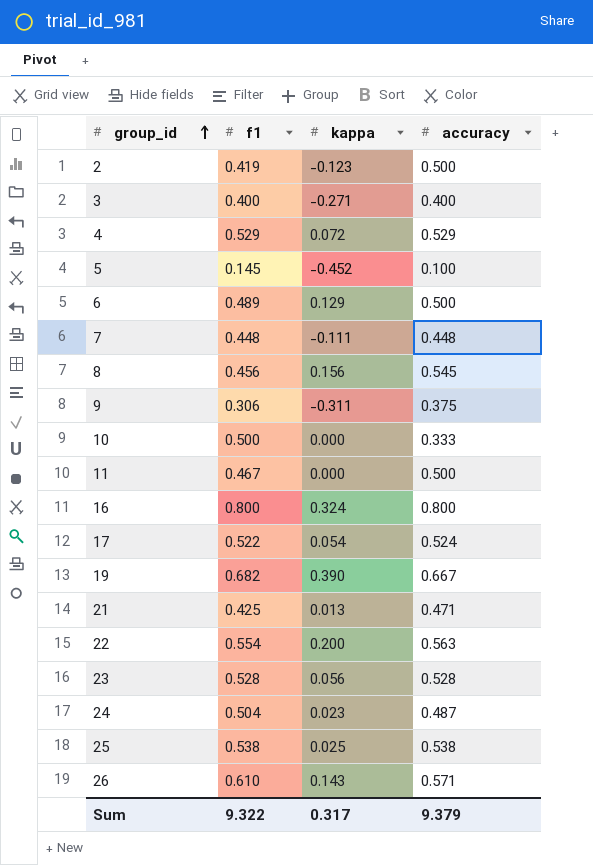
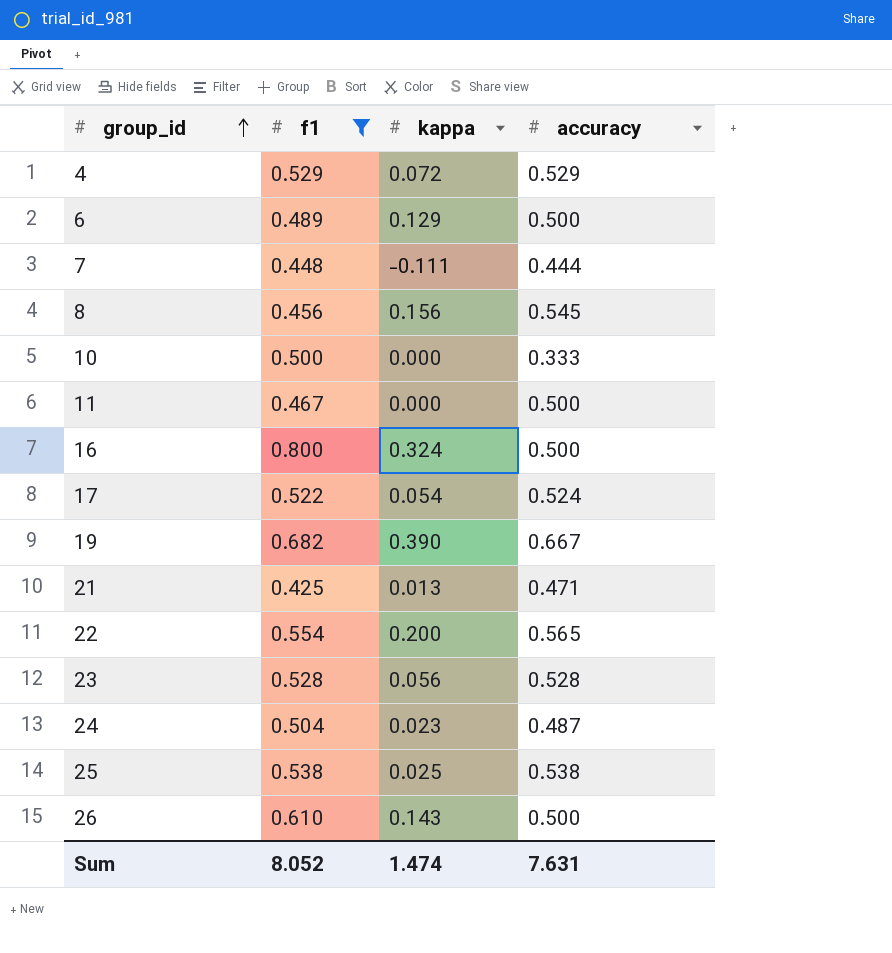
filter: none -> f1 >= 0.425
7 | accuracy: 0.448 -> 0.444
16 | accuracy: 0.800 -> 0.500
22 | accuracy: 0.563 -> 0.565
26 | accuracy: 0.571 -> 0.500
Sum | f1: 9.322 -> 8.052
Sum | kappa: 0.317 -> 1.474
Sum | accuracy: 9.379 -> 7.631

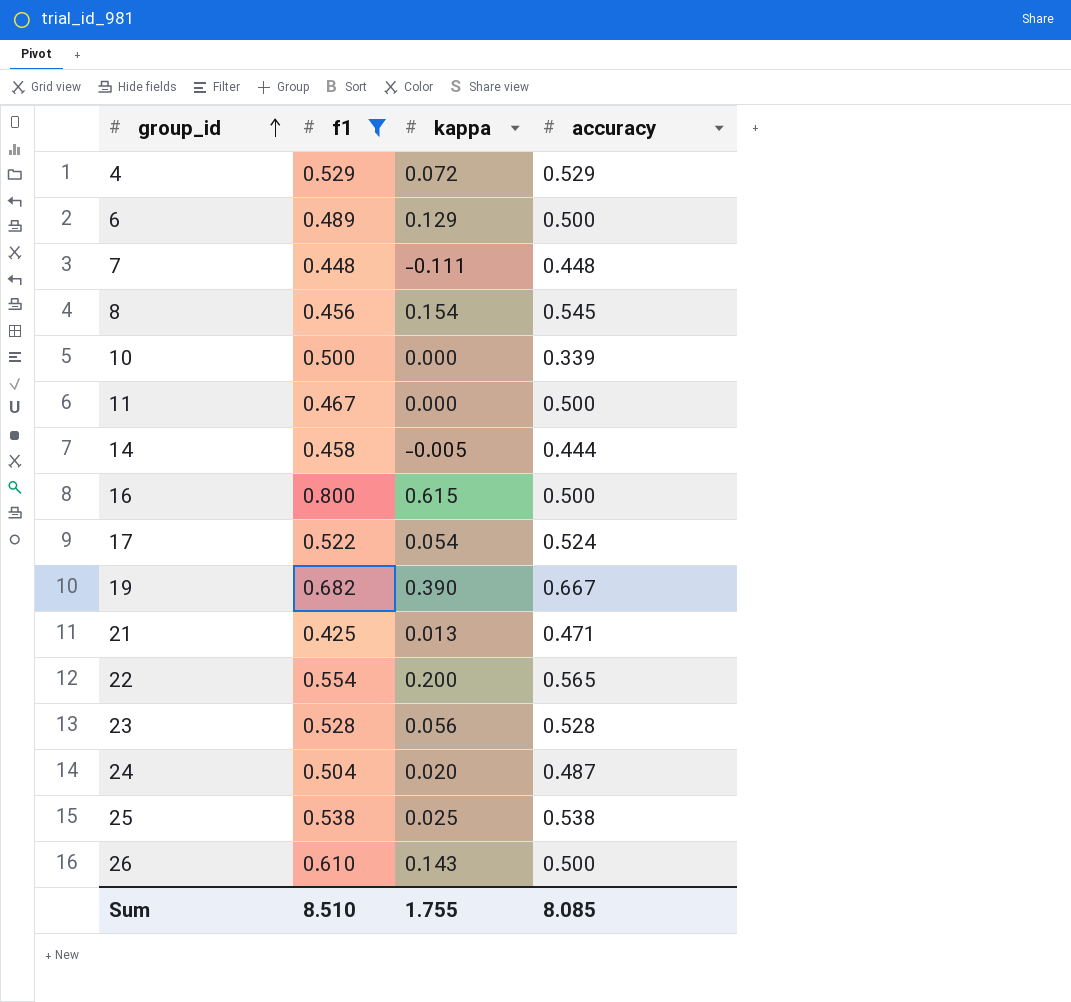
7 | accuracy: 0.444 -> 0.448
8 | kappa: 0.156 -> 0.154
10 | accuracy: 0.333 -> 0.339
row 14: none -> 0.458 | -0.005 | 0.444
16 | kappa: 0.324 -> 0.615
24 | kappa: 0.023 -> 0.020
Sum | f1: 8.052 -> 8.510
Sum | kappa: 1.474 -> 1.755
Sum | accuracy: 7.631 -> 8.085

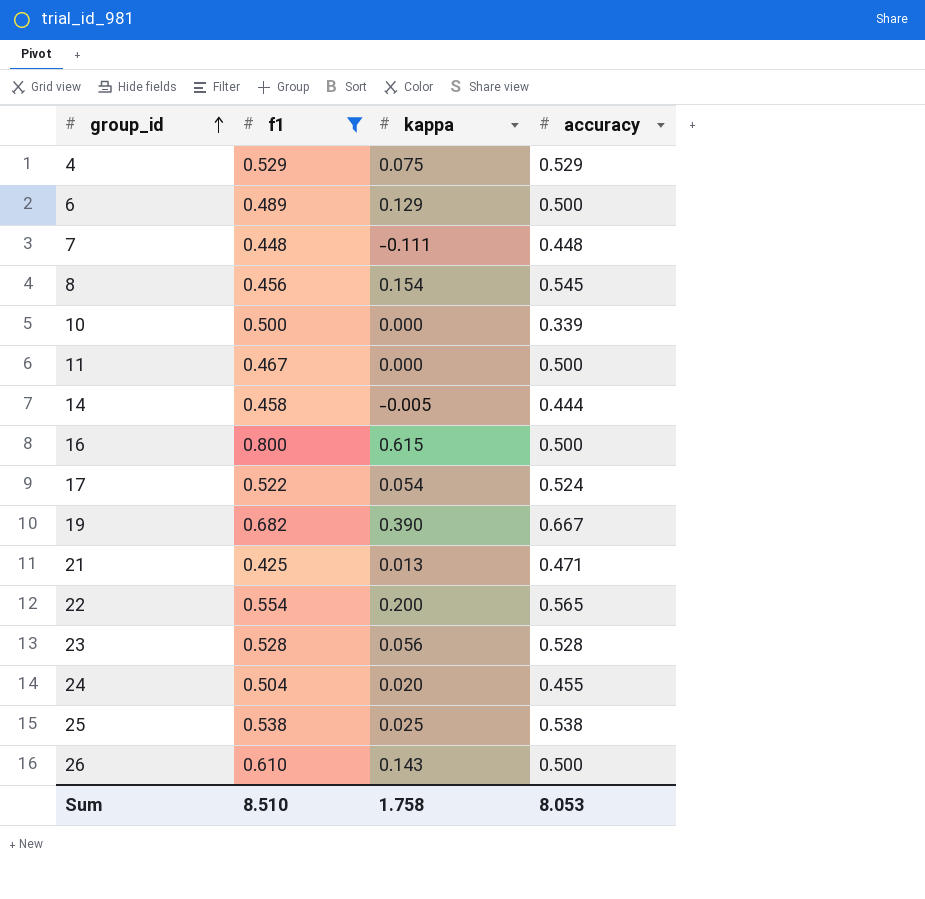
4 | kappa: 0.072 -> 0.075
24 | accuracy: 0.487 -> 0.455
Sum | kappa: 1.755 -> 1.758
Sum | accuracy: 8.085 -> 8.053

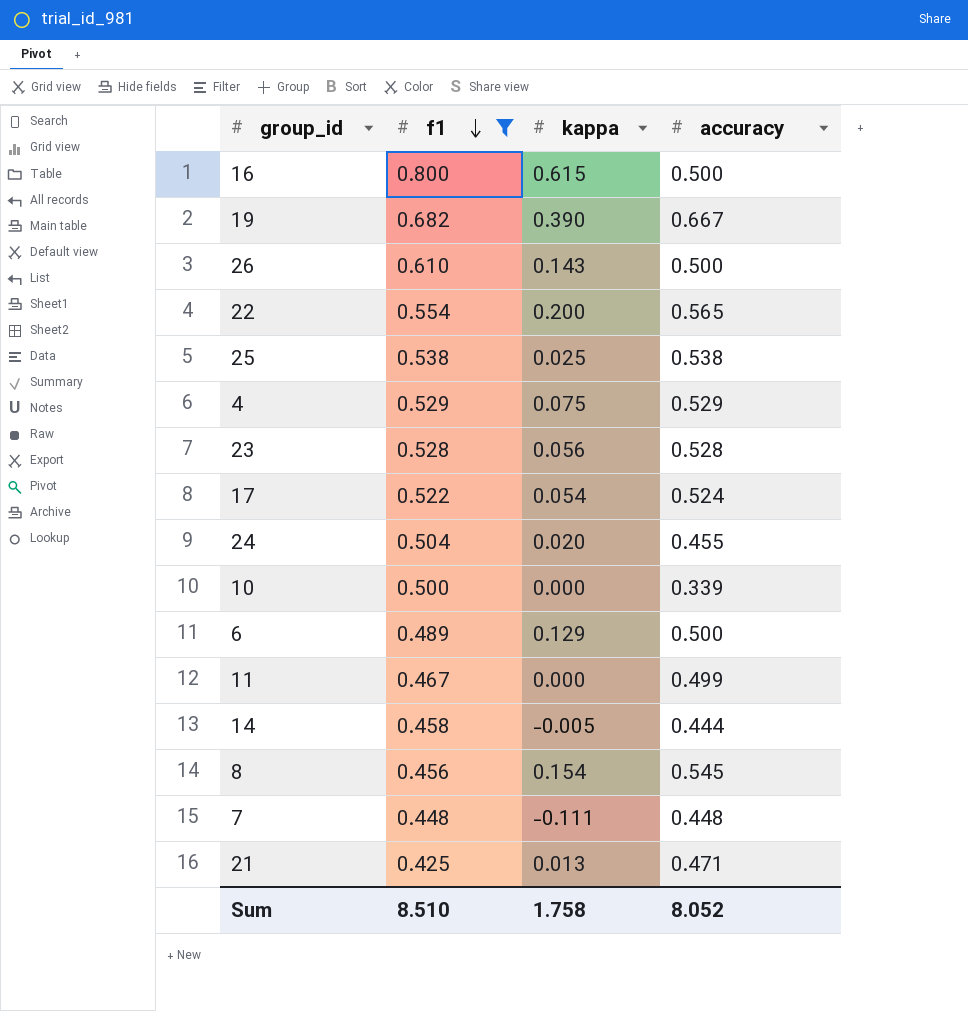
row order: group_id ascending -> f1 descending
11 | accuracy: 0.500 -> 0.499
Sum | accuracy: 8.053 -> 8.052

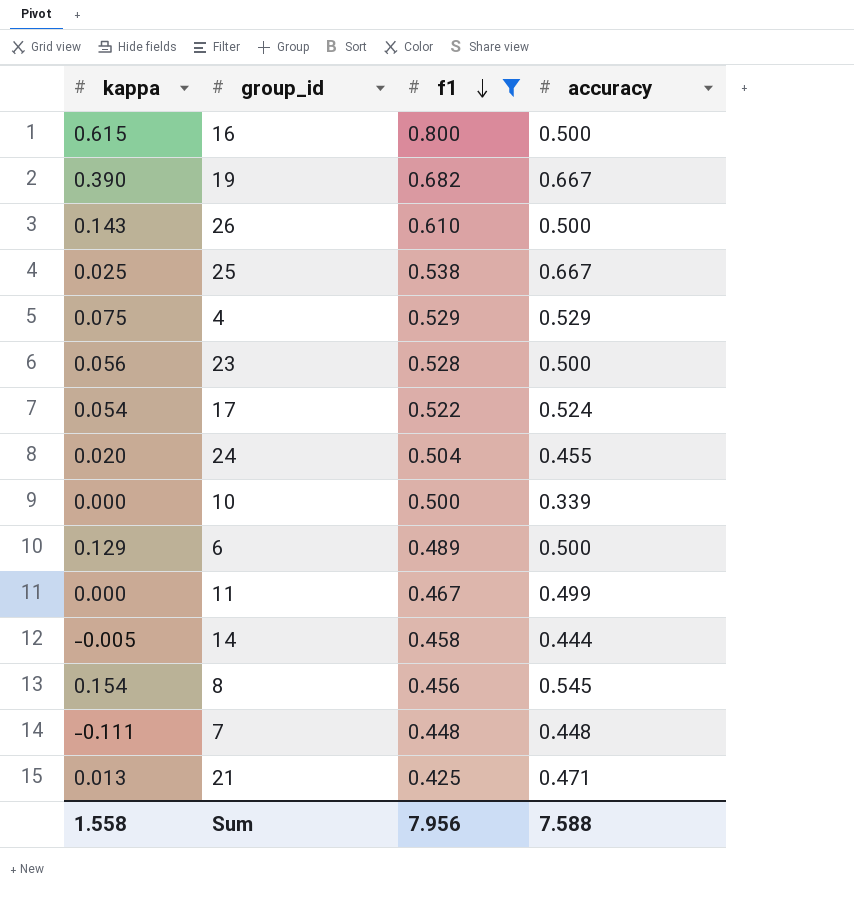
column kappa | position: 3 -> 1
row 22: 0.554 | 0.200 | 0.565 -> none
25 | accuracy: 0.538 -> 0.667
23 | accuracy: 0.528 -> 0.500
Sum | kappa: 1.758 -> 1.558
Sum | f1: 8.510 -> 7.956
Sum | accuracy: 8.052 -> 7.588

